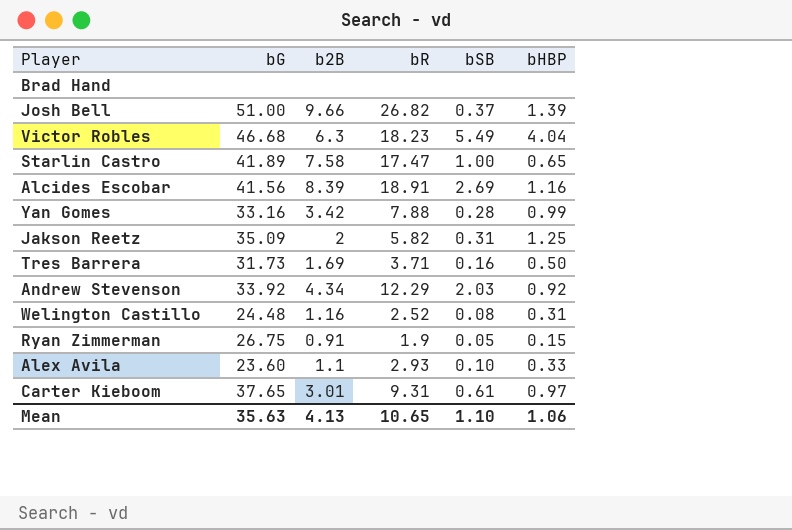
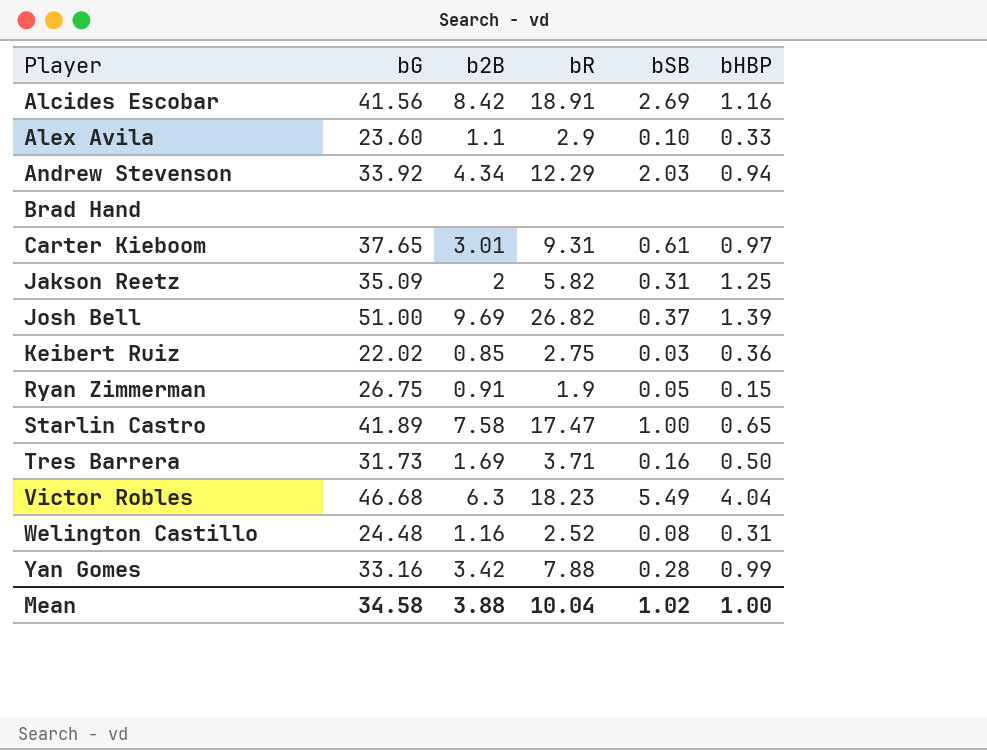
row order: none -> Player ascending
Alcides Escobar | b2B: 8.39 -> 8.42
Alex Avila | bR: 2.93 -> 2.9
Andrew Stevenson | bHBP: 0.92 -> 0.94
Josh Bell | b2B: 9.66 -> 9.69
row Keibert Ruiz: none -> 22.02 | 0.85 | 2.75 | 0.03 | 0.36
Mean | bG: 35.63 -> 34.58
Mean | b2B: 4.13 -> 3.88
Mean | bR: 10.65 -> 10.04
Mean | bSB: 1.10 -> 1.02
Mean | bHBP: 1.06 -> 1.00

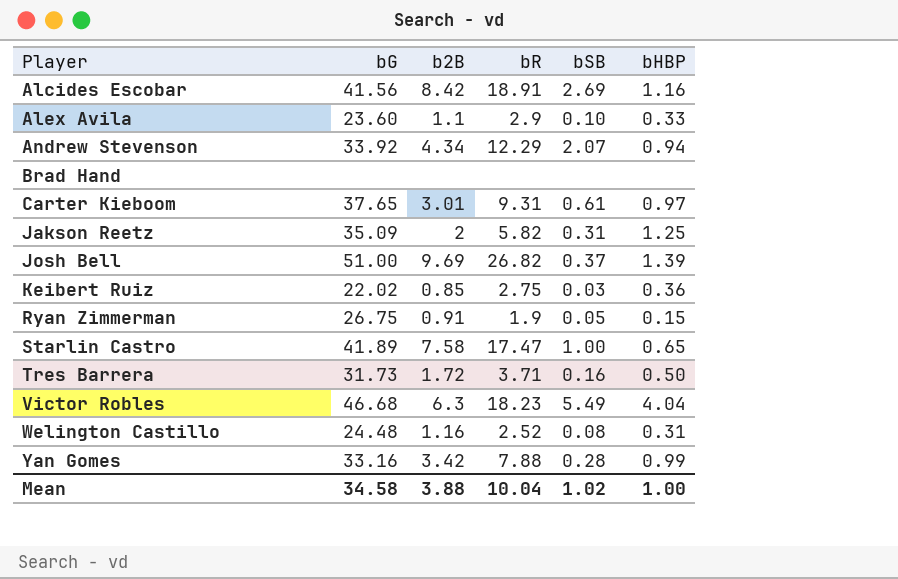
Andrew Stevenson | bSB: 2.03 -> 2.07
Tres Barrera | b2B: 1.69 -> 1.72

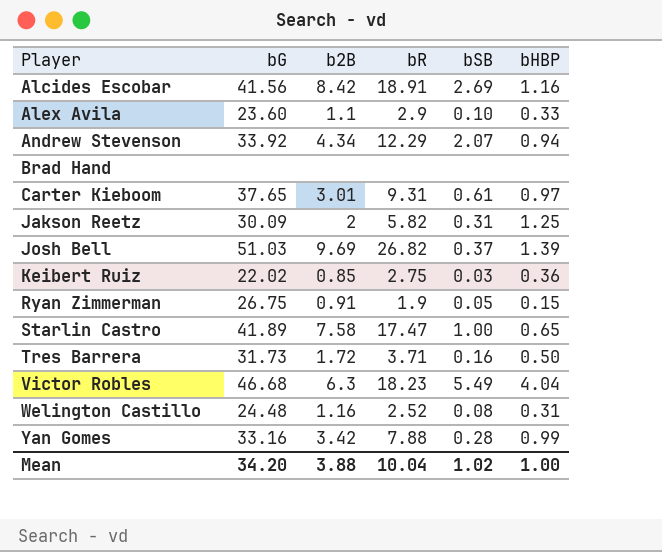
Jakson Reetz | bG: 35.09 -> 30.09
Josh Bell | bG: 51.00 -> 51.03
Mean | bG: 34.58 -> 34.20

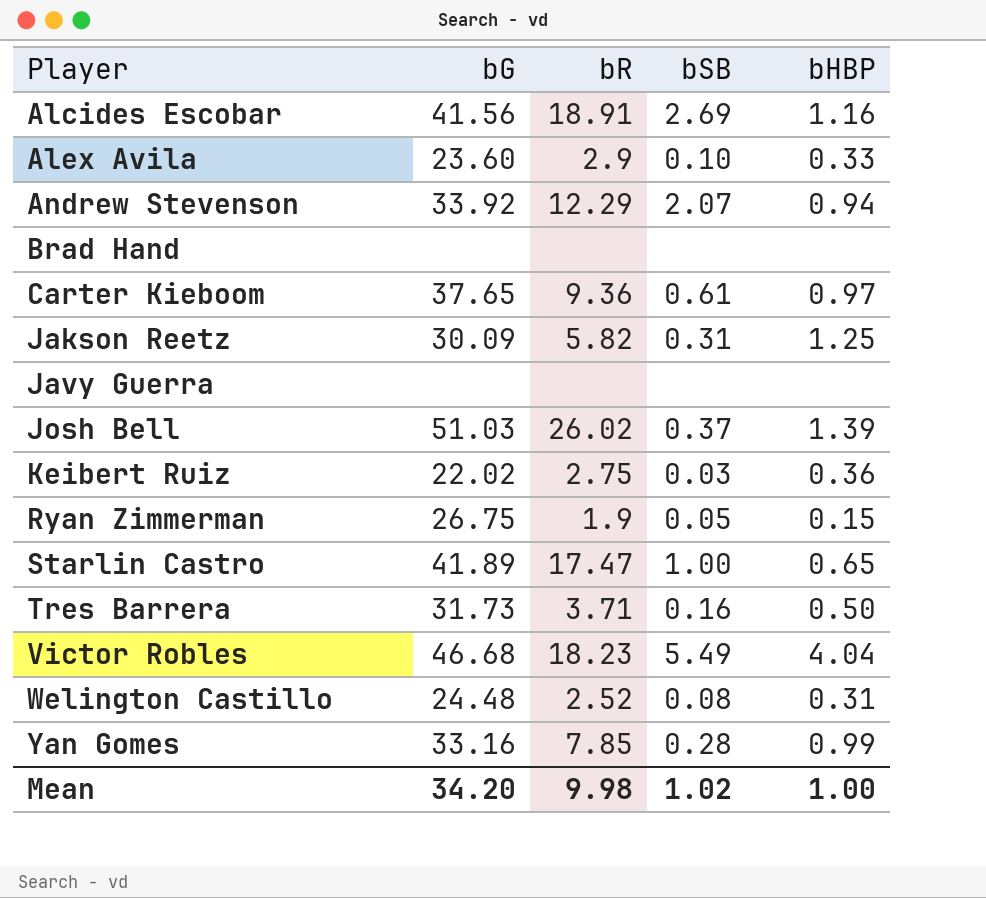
column b2B | position: 3 -> none
Carter Kieboom | bR: 9.31 -> 9.36
row Javy Guerra: none -> none | none | none | none
Josh Bell | bR: 26.82 -> 26.02
Yan Gomes | bR: 7.88 -> 7.85
Mean | bR: 10.04 -> 9.98

